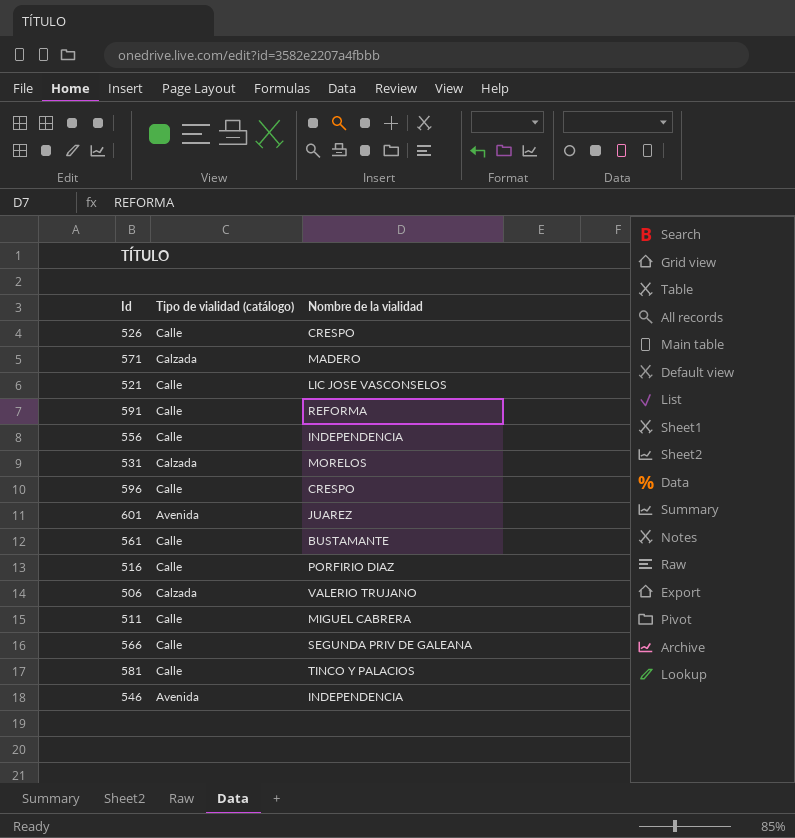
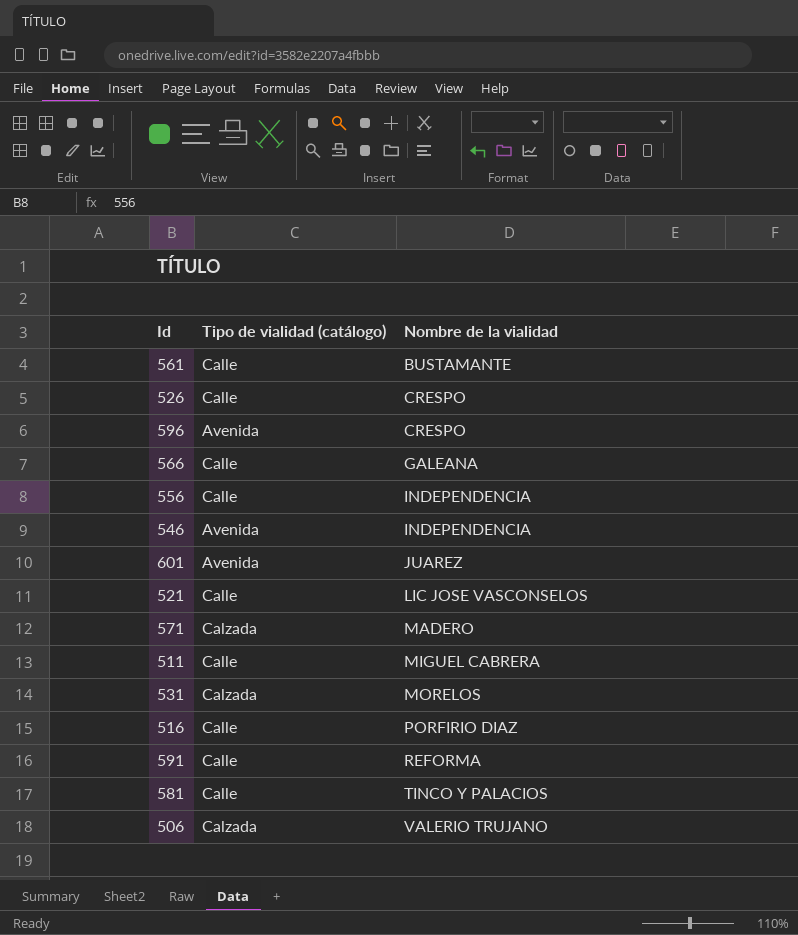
row order: none -> Nombre de la vialidad ascending
596 | Tipo de vialidad (catálogo): Calle -> Avenida
566 | Nombre de la vialidad: SEGUNDA PRIV DE GALEANA -> GALEANA

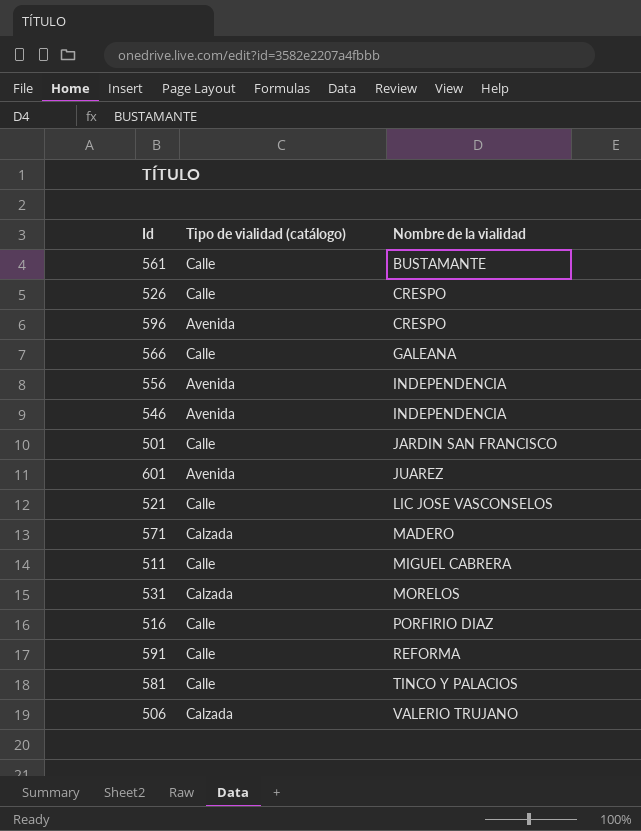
556 | Tipo de vialidad (catálogo): Calle -> Avenida
row 501: none -> Calle | JARDIN SAN FRANCISCO

